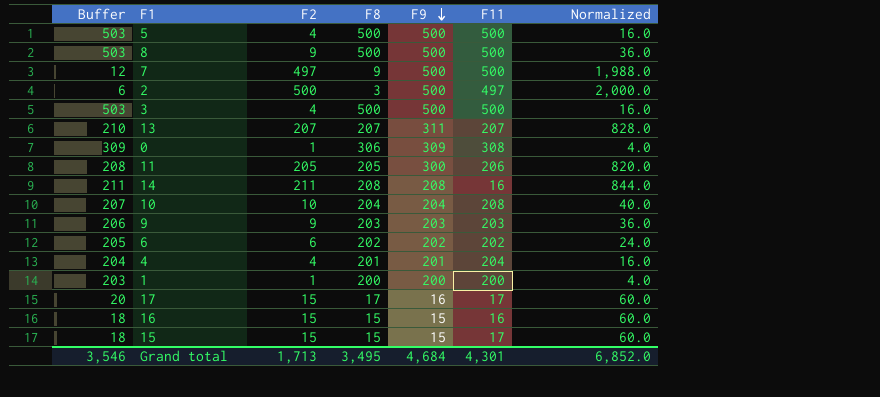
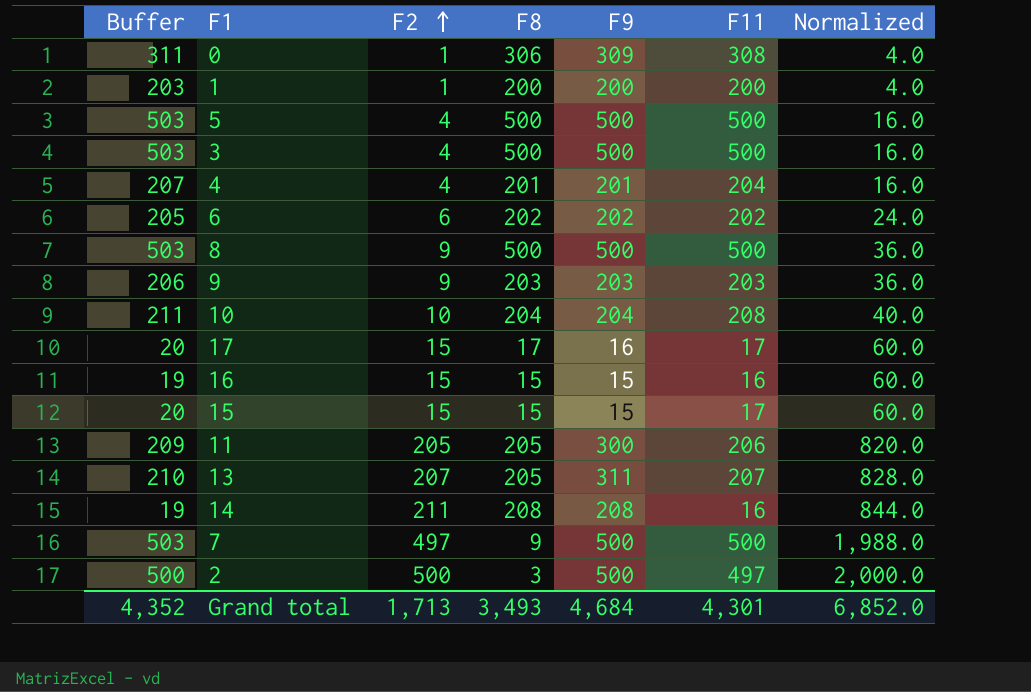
row order: F9 descending -> F2 ascending
column Buffer | formula: [F8] + 3 -> [F11] + 3
13 | F8: 207 -> 205
Grand total | Buffer: 3,546 -> 4,352
Grand total | F8: 3,495 -> 3,493

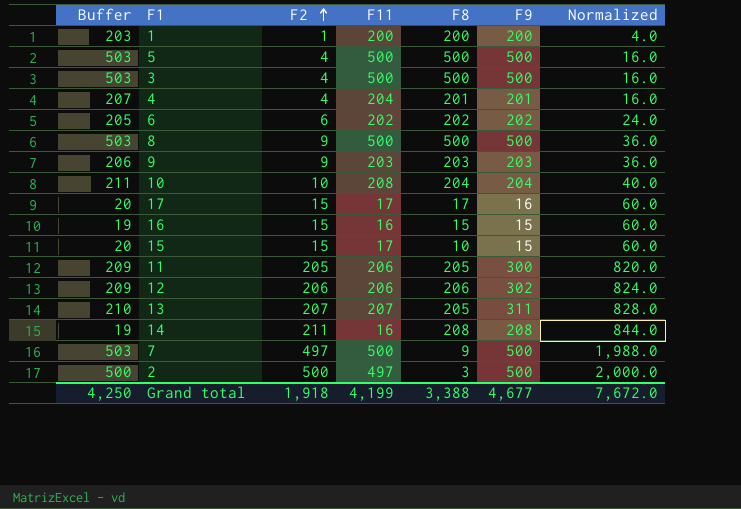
column F11 | position: 6 -> 4
row 0: 311 | 1 | 306 | 309 | 308 | 4.0 -> none
15 | F8: 15 -> 10
row 12: none -> 209 | 206 | 206 | 206 | 302 | 824.0
Grand total | Buffer: 4,352 -> 4,250
Grand total | F2: 1,713 -> 1,918
Grand total | F11: 4,301 -> 4,199
Grand total | F8: 3,493 -> 3,388
Grand total | F9: 4,684 -> 4,677
Grand total | Normalized: 6,852.0 -> 7,672.0

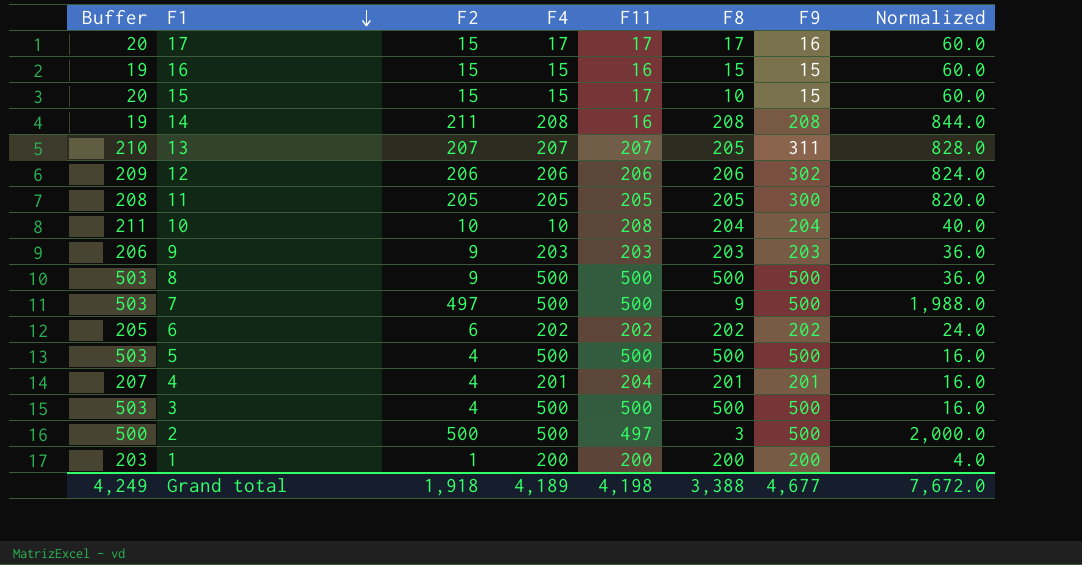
row order: F2 ascending -> F1 descending
column F4 | position: none -> 4
11 | Buffer: 209 -> 208
11 | F11: 206 -> 205
Grand total | Buffer: 4,250 -> 4,249
Grand total | F11: 4,199 -> 4,198

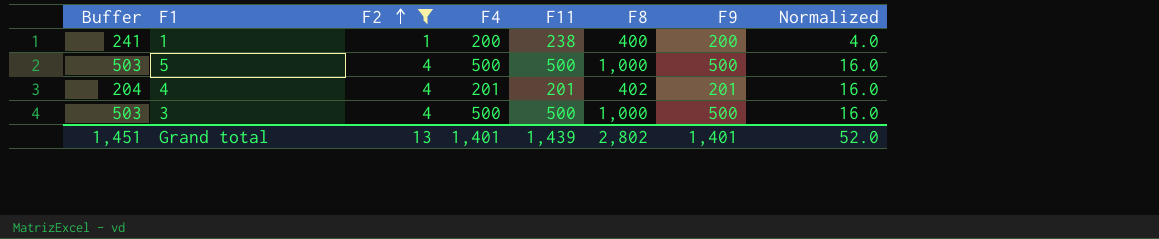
filter: none -> F2 <= 4
row order: F1 descending -> F2 ascending
1 | Buffer: 203 -> 241
1 | F11: 200 -> 238
1 | F8: 200 -> 400
5 | F8: 500 -> 1,000
4 | Buffer: 207 -> 204
4 | F11: 204 -> 201
4 | F8: 201 -> 402
3 | F8: 500 -> 1,000
Grand total | Buffer: 4,249 -> 1,451
Grand total | F2: 1,918 -> 13
Grand total | F4: 4,189 -> 1,401
Grand total | F11: 4,198 -> 1,439
Grand total | F8: 3,388 -> 2,802
Grand total | F9: 4,677 -> 1,401
Grand total | Normalized: 7,672.0 -> 52.0

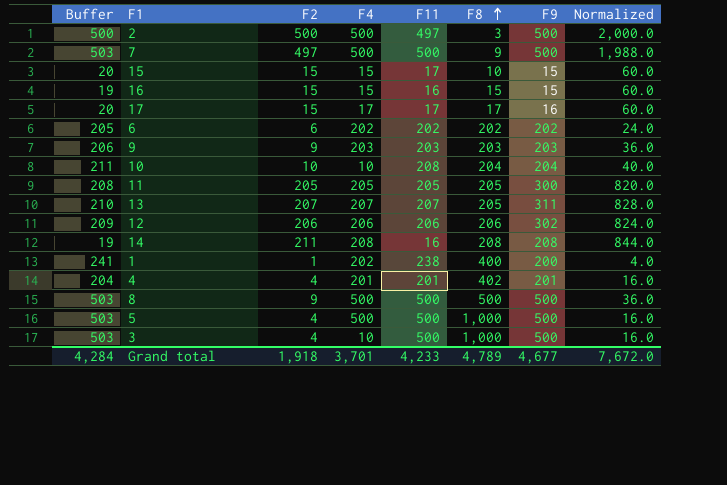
filter: F2 <= 4 -> none
row order: F2 ascending -> F8 ascending
1 | F4: 200 -> 202
3 | F4: 500 -> 10
Grand total | Buffer: 1,451 -> 4,284
Grand total | F2: 13 -> 1,918
Grand total | F4: 1,401 -> 3,701
Grand total | F11: 1,439 -> 4,233
Grand total | F8: 2,802 -> 4,789
Grand total | F9: 1,401 -> 4,677
Grand total | Normalized: 52.0 -> 7,672.0

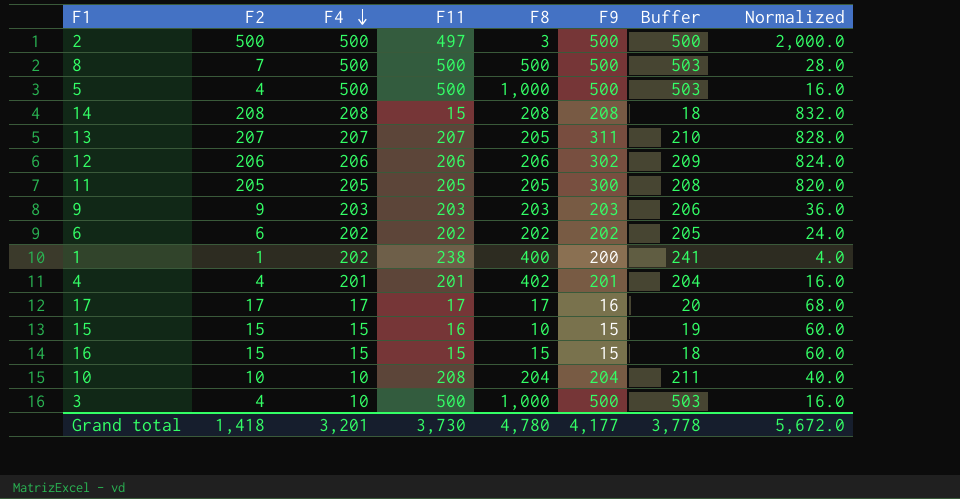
row order: F8 ascending -> F4 descending
column Buffer | position: 1 -> 7
row 7: 503 | 497 | 500 | 500 | 9 | 500 | 1,988.0 -> none
8 | F2: 9 -> 7
8 | Normalized: 36.0 -> 28.0
14 | F2: 211 -> 208
14 | F11: 16 -> 15
14 | Buffer: 19 -> 18
14 | Normalized: 844.0 -> 832.0
17 | F2: 15 -> 17
17 | Normalized: 60.0 -> 68.0
15 | F11: 17 -> 16
15 | Buffer: 20 -> 19
16 | F11: 16 -> 15
16 | Buffer: 19 -> 18
Grand total | F2: 1,918 -> 1,418
Grand total | F4: 3,701 -> 3,201
Grand total | F11: 4,233 -> 3,730
Grand total | F8: 4,789 -> 4,780
Grand total | F9: 4,677 -> 4,177
Grand total | Buffer: 4,284 -> 3,778
Grand total | Normalized: 7,672.0 -> 5,672.0

